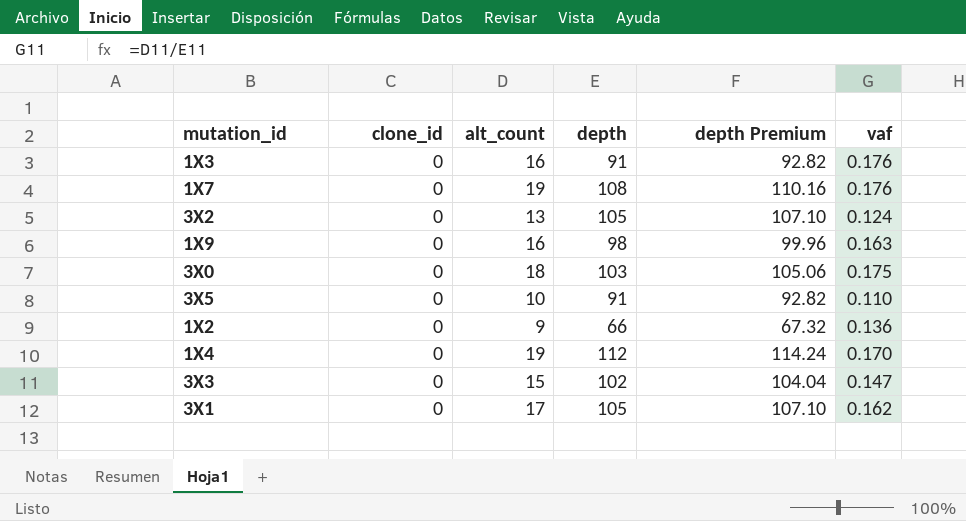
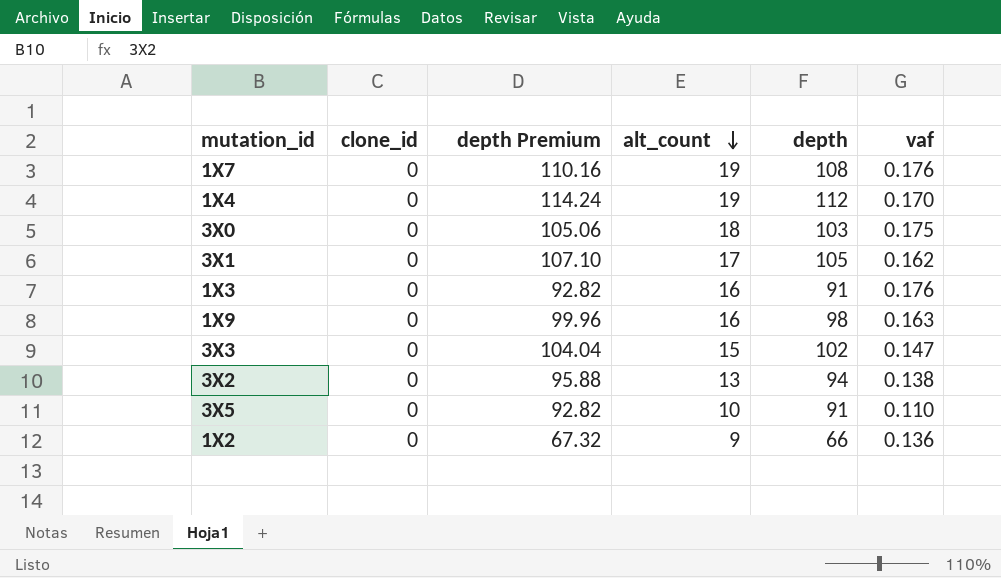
row order: none -> alt_count descending
column depth Premium | position: 5 -> 3
3X2 | depth Premium: 107.10 -> 95.88
3X2 | depth: 105 -> 94
3X2 | vaf: 0.124 -> 0.138

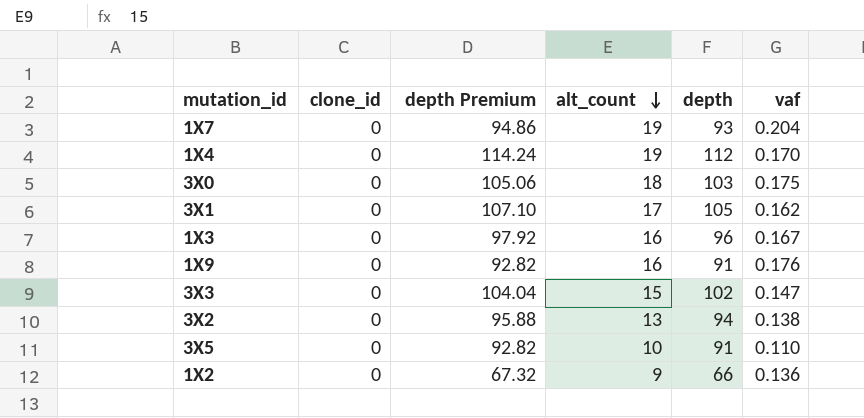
1X7 | depth Premium: 110.16 -> 94.86
1X7 | depth: 108 -> 93
1X7 | vaf: 0.176 -> 0.204
1X3 | depth Premium: 92.82 -> 97.92
1X3 | depth: 91 -> 96
1X3 | vaf: 0.176 -> 0.167
1X9 | depth Premium: 99.96 -> 92.82
1X9 | depth: 98 -> 91
1X9 | vaf: 0.163 -> 0.176

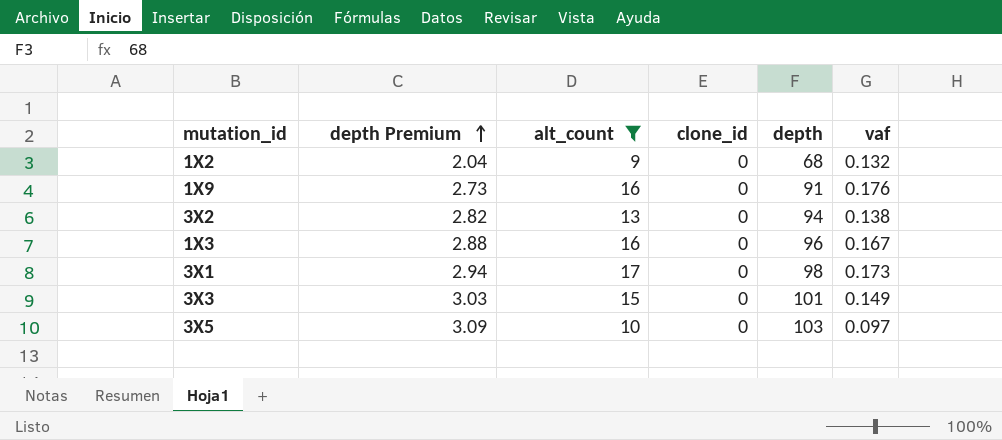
filter: none -> alt_count <= 17
row order: alt_count descending -> depth Premium ascending
column depth Premium | formula: [depth] * 1.02 -> [depth] * 0.03
column clone_id | position: 2 -> 4
1X2 | depth: 66 -> 68
1X2 | vaf: 0.136 -> 0.132
3X1 | depth: 105 -> 98
3X1 | vaf: 0.162 -> 0.173
3X3 | depth: 102 -> 101
3X3 | vaf: 0.147 -> 0.149
3X5 | depth: 91 -> 103
3X5 | vaf: 0.110 -> 0.097

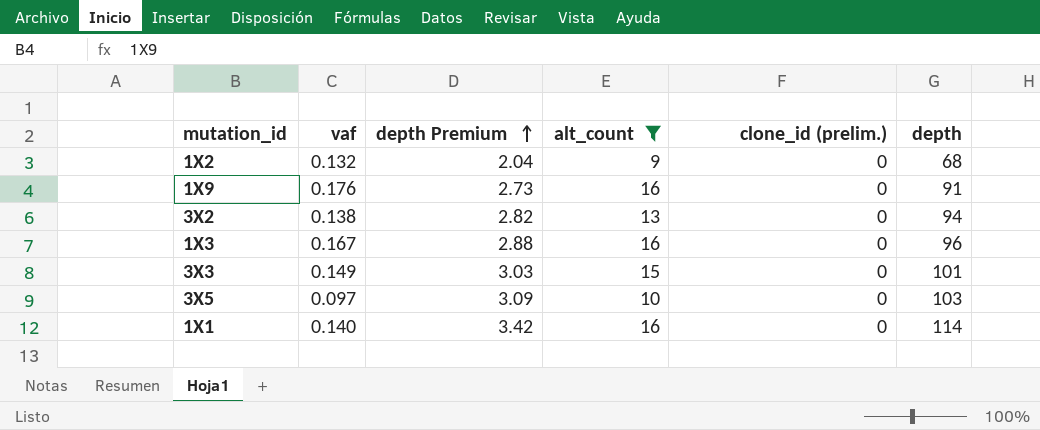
column vaf | position: 6 -> 2
column name: clone_id -> clone_id (prelim.)
row 3X1: 2.94 | 17 | 0 | 98 | 0.173 -> none
row 1X1: none -> 0.140 | 3.42 | 16 | 0 | 114

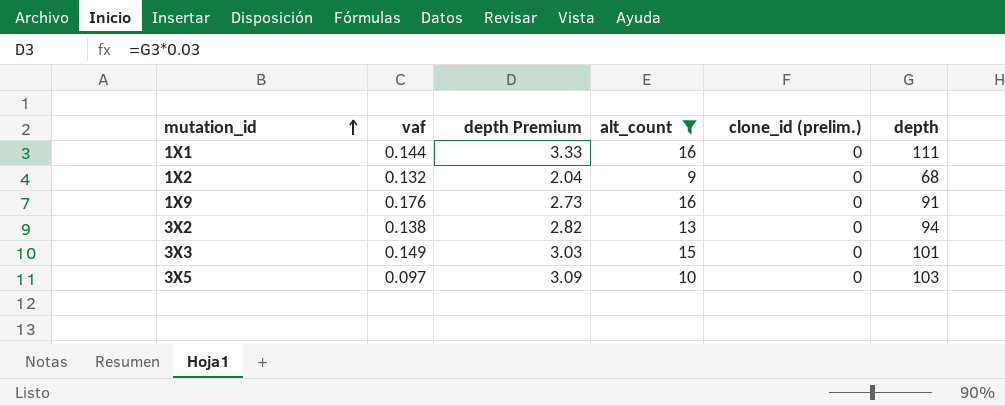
row order: depth Premium ascending -> mutation_id ascending
row 1X3: 0.167 | 2.88 | 16 | 0 | 96 -> none
1X1 | vaf: 0.140 -> 0.144
1X1 | depth Premium: 3.42 -> 3.33
1X1 | depth: 114 -> 111

